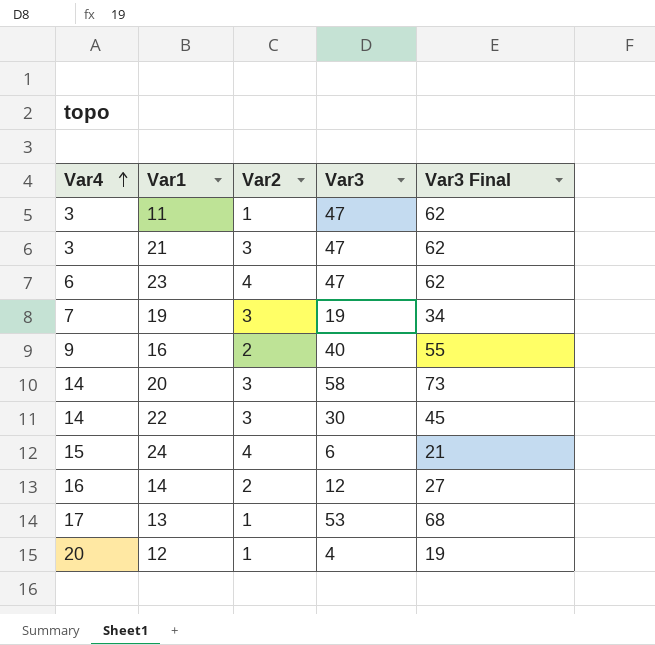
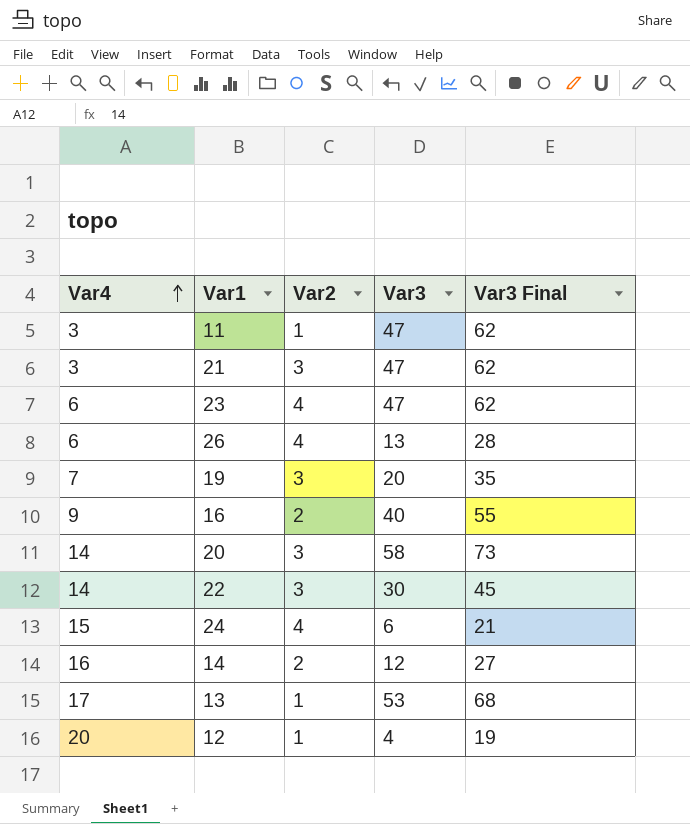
row 26: none -> 6 | 4 | 13 | 28
19 | Var3: 19 -> 20
19 | Var3 Final: 34 -> 35

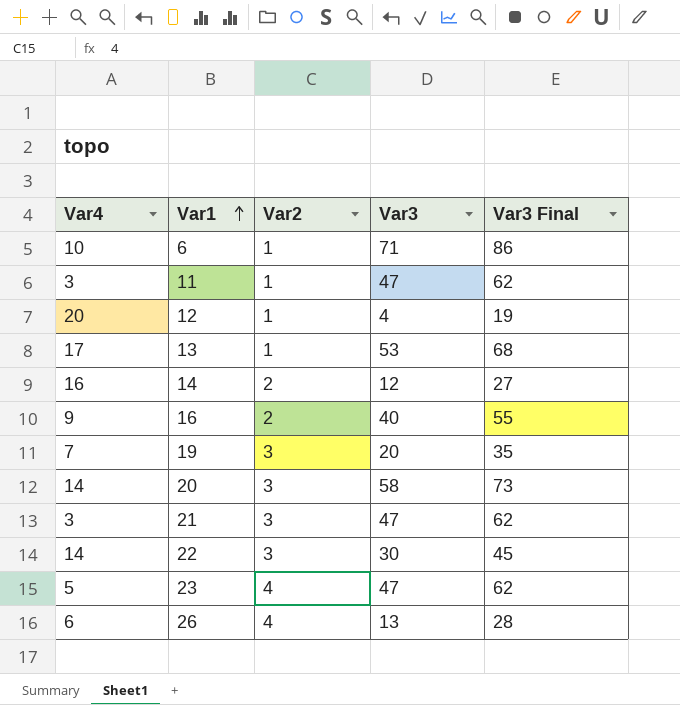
row order: Var4 ascending -> Var1 ascending
row 24: 15 | 4 | 6 | 21 -> none
row 6: none -> 10 | 1 | 71 | 86
23 | Var4: 6 -> 5

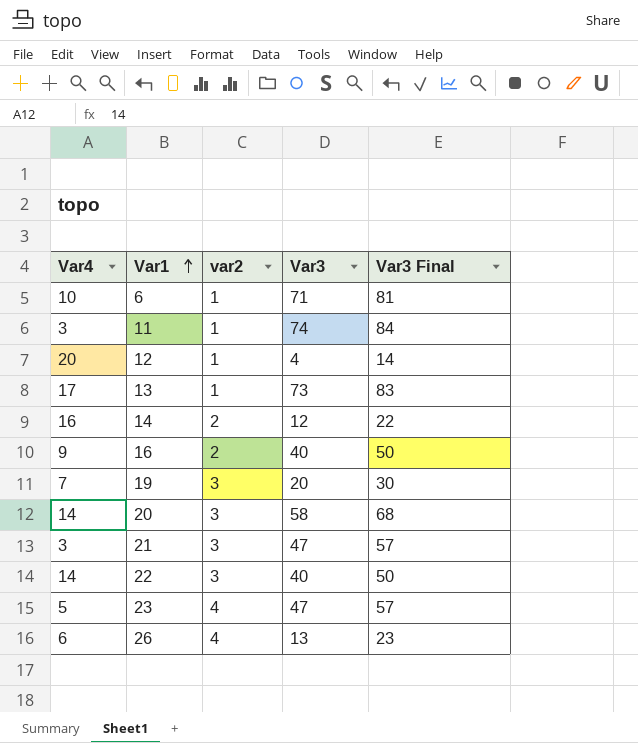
column name: Var2 -> var2
column Var3 Final | formula: [Var3] + 15 -> [Var3] + 10
11 | Var3: 47 -> 74
13 | Var3: 53 -> 73
22 | Var3: 30 -> 40

